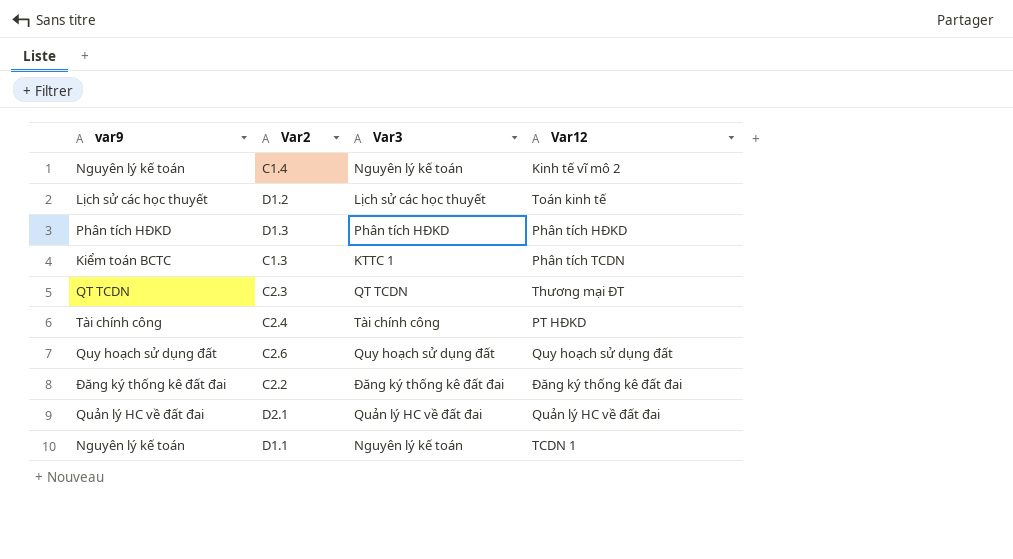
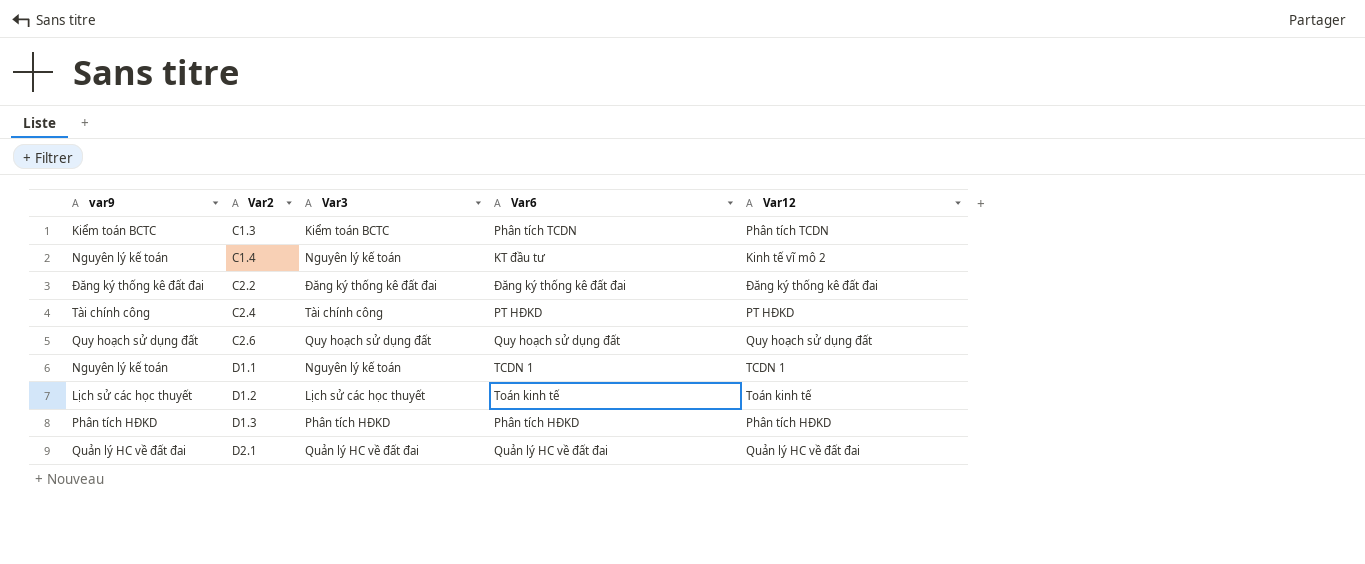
row order: none -> Var2 ascending
column Var6 | position: none -> 4
row C2.3: QT TCDN | QT TCDN | Thương mại ĐT -> none
C1.3 | Var3: KTTC 1 -> Kiểm toán BCTC

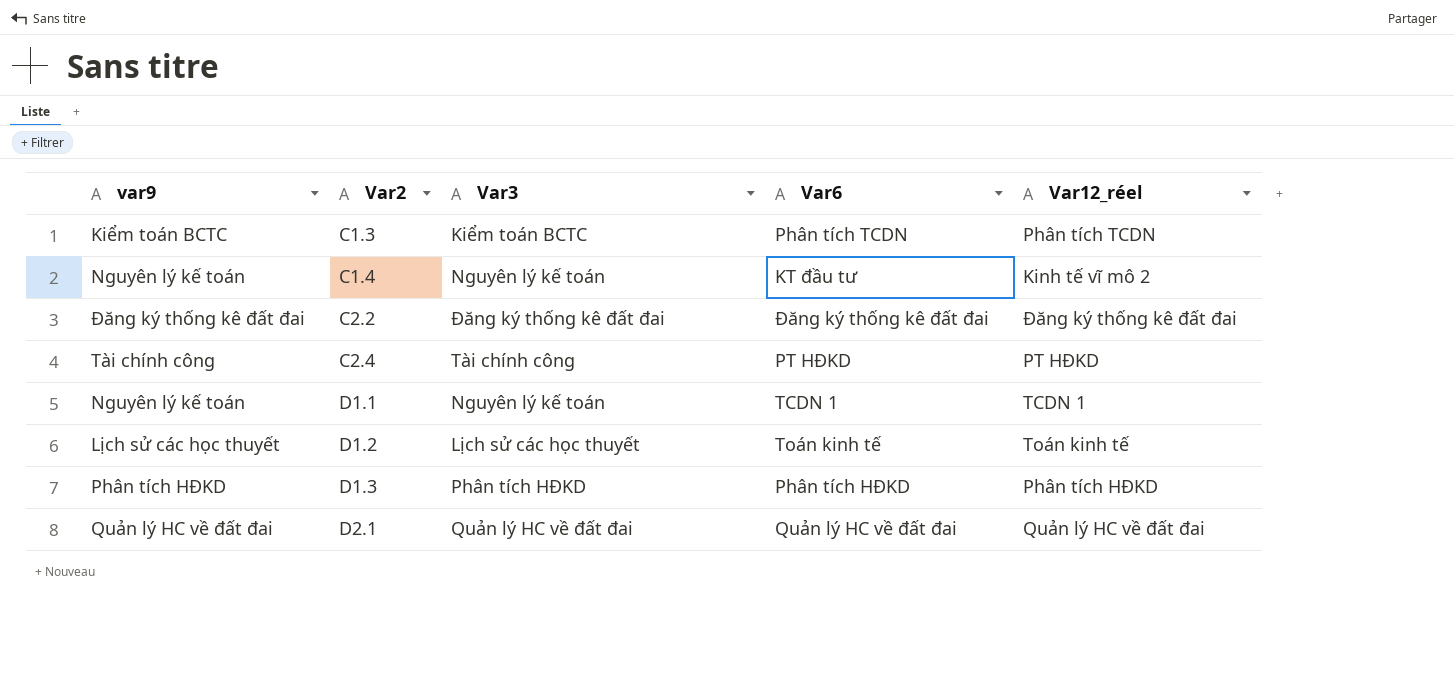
column name: Var12 -> Var12_réel
row C2.6: Quy hoạch sử dụng đất | Quy hoạch sử dụng đất | Quy hoạch sử dụng đất | Quy hoạch sử dụng đất -> none

